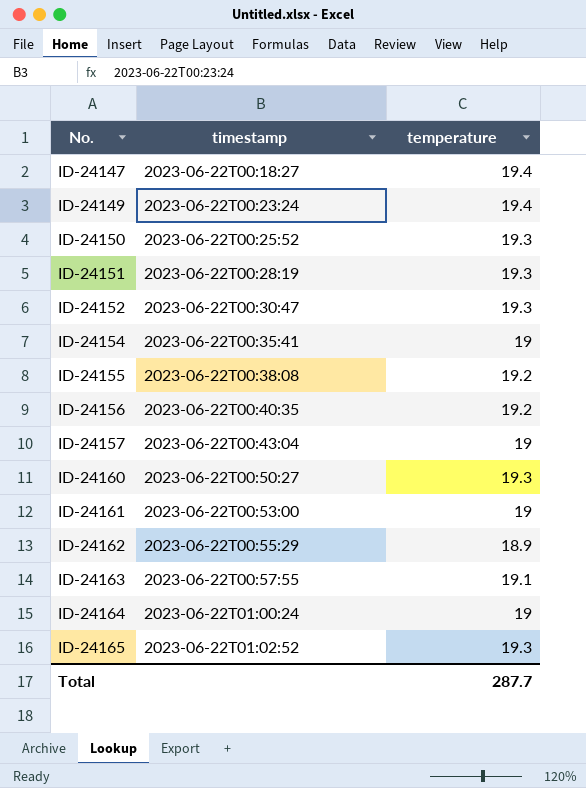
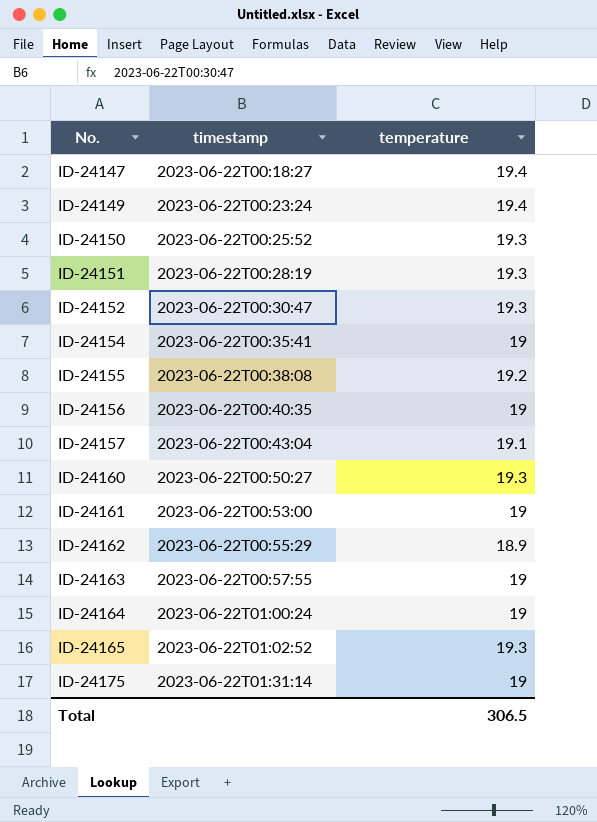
ID-24156 | temperature: 19.2 -> 19
ID-24157 | temperature: 19 -> 19.1
ID-24163 | temperature: 19.1 -> 19
row ID-24175: none -> 2023-06-22T01:31:14 | 19
Total | temperature: 287.7 -> 306.5

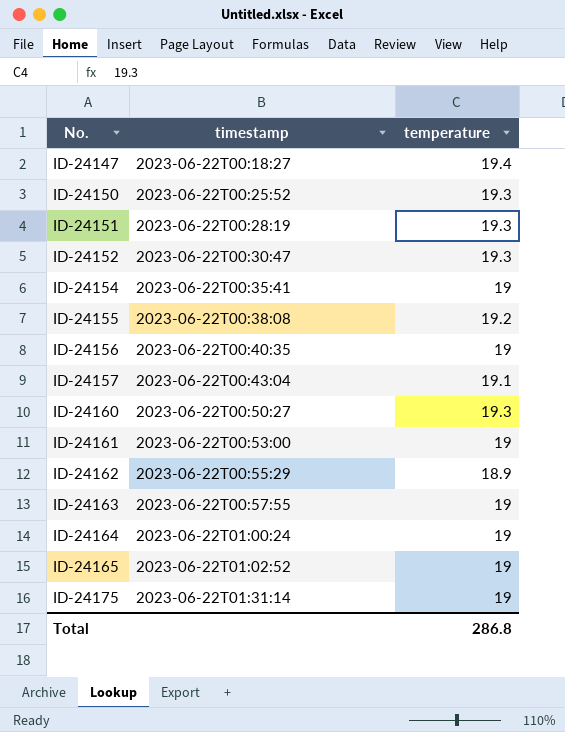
row ID-24149: 2023-06-22T00:23:24 | 19.4 -> none
ID-24165 | temperature: 19.3 -> 19
Total | temperature: 306.5 -> 286.8

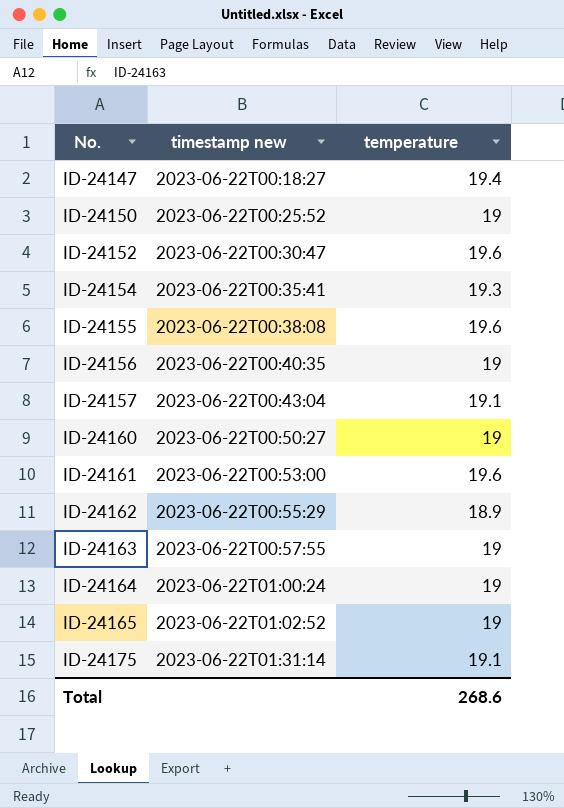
column name: timestamp -> timestamp new
row ID-24151: 2023-06-22T00:28:19 | 19.3 -> none
ID-24150 | temperature: 19.3 -> 19
ID-24152 | temperature: 19.3 -> 19.6
ID-24154 | temperature: 19 -> 19.3
ID-24155 | temperature: 19.2 -> 19.6
ID-24160 | temperature: 19.3 -> 19
ID-24161 | temperature: 19 -> 19.6
ID-24175 | temperature: 19 -> 19.1
Total | temperature: 286.8 -> 268.6

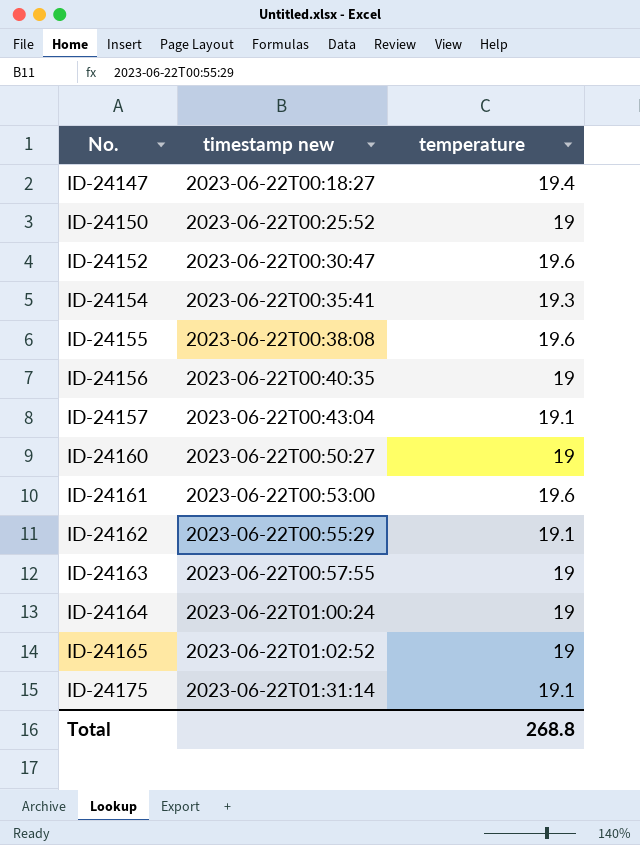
ID-24162 | temperature: 18.9 -> 19.1
Total | temperature: 268.6 -> 268.8

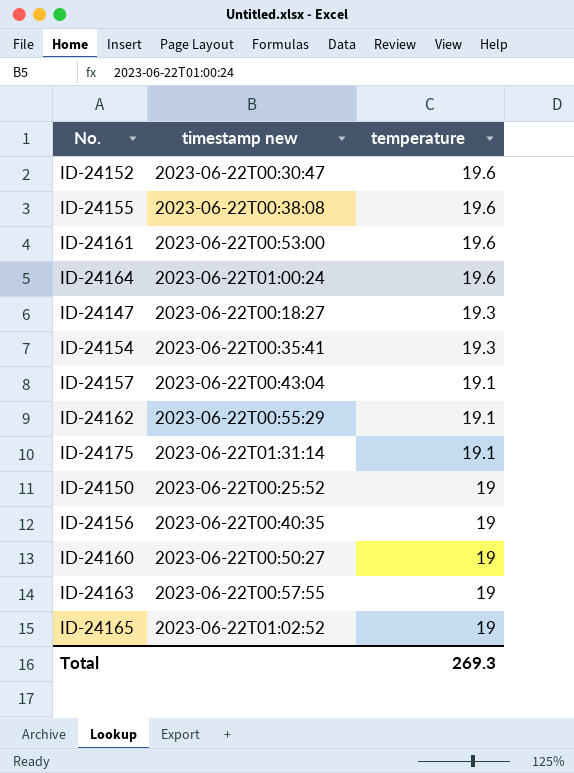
row order: No. ascending -> temperature descending
ID-24164 | temperature: 19 -> 19.6
ID-24147 | temperature: 19.4 -> 19.3
Total | temperature: 268.8 -> 269.3

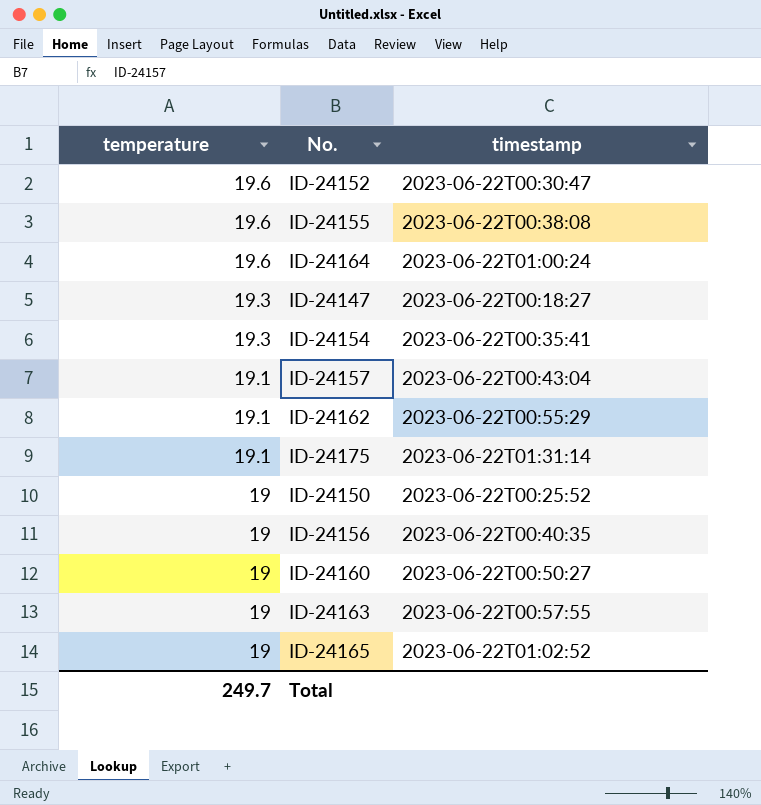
column temperature | position: 3 -> 1
column name: timestamp new -> timestamp
row ID-24161: 2023-06-22T00:53:00 | 19.6 -> none
Total | temperature: 269.3 -> 249.7

